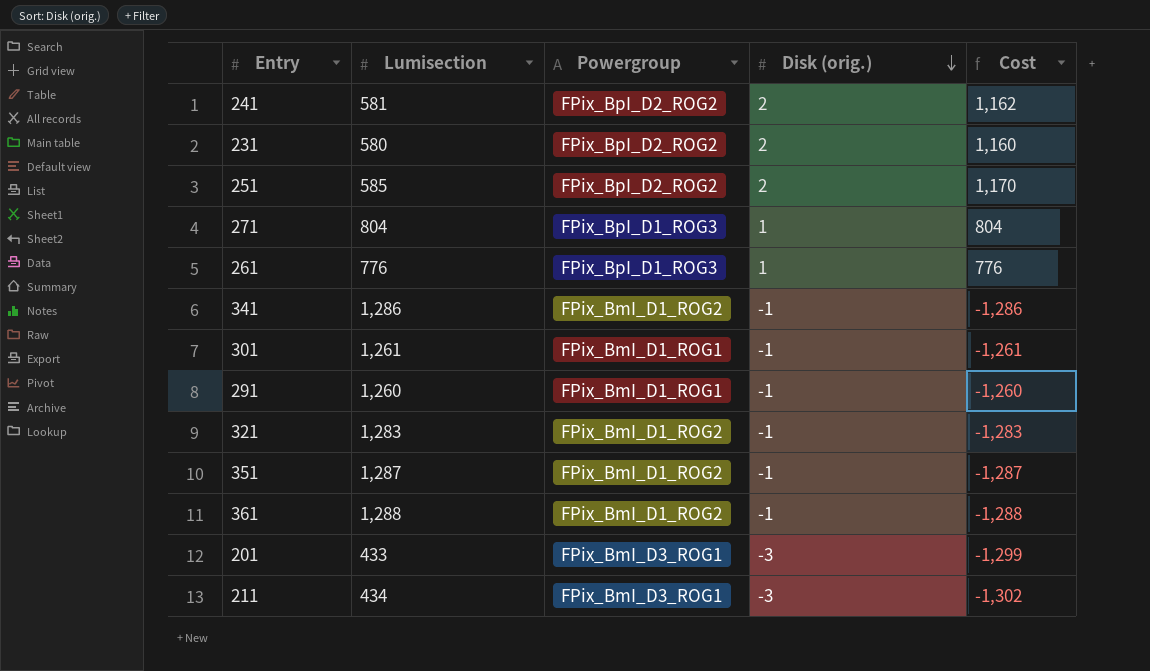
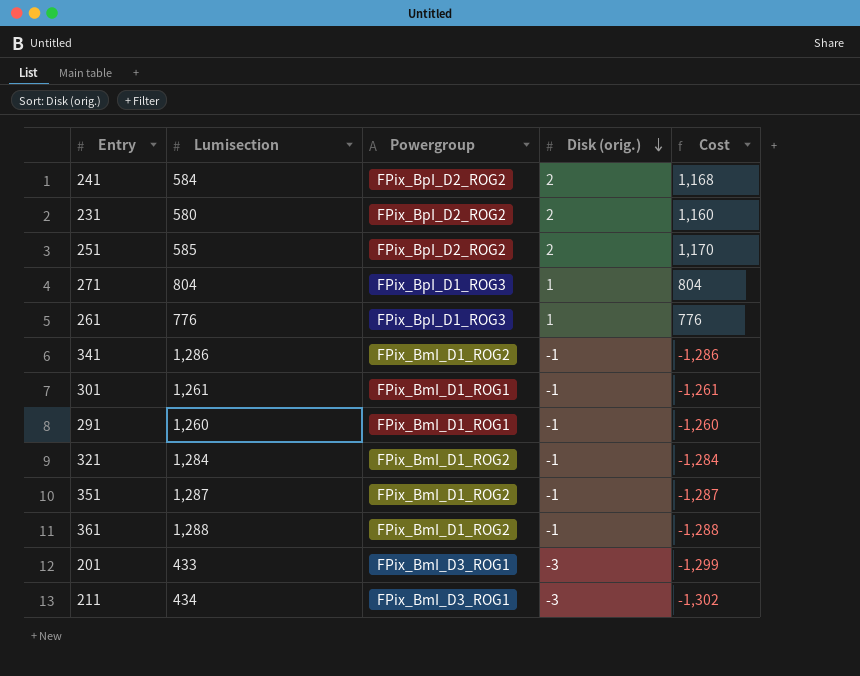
241 | Lumisection: 581 -> 584
241 | Cost: 1,162 -> 1,168
321 | Lumisection: 1,283 -> 1,284
321 | Cost: -1,283 -> -1,284

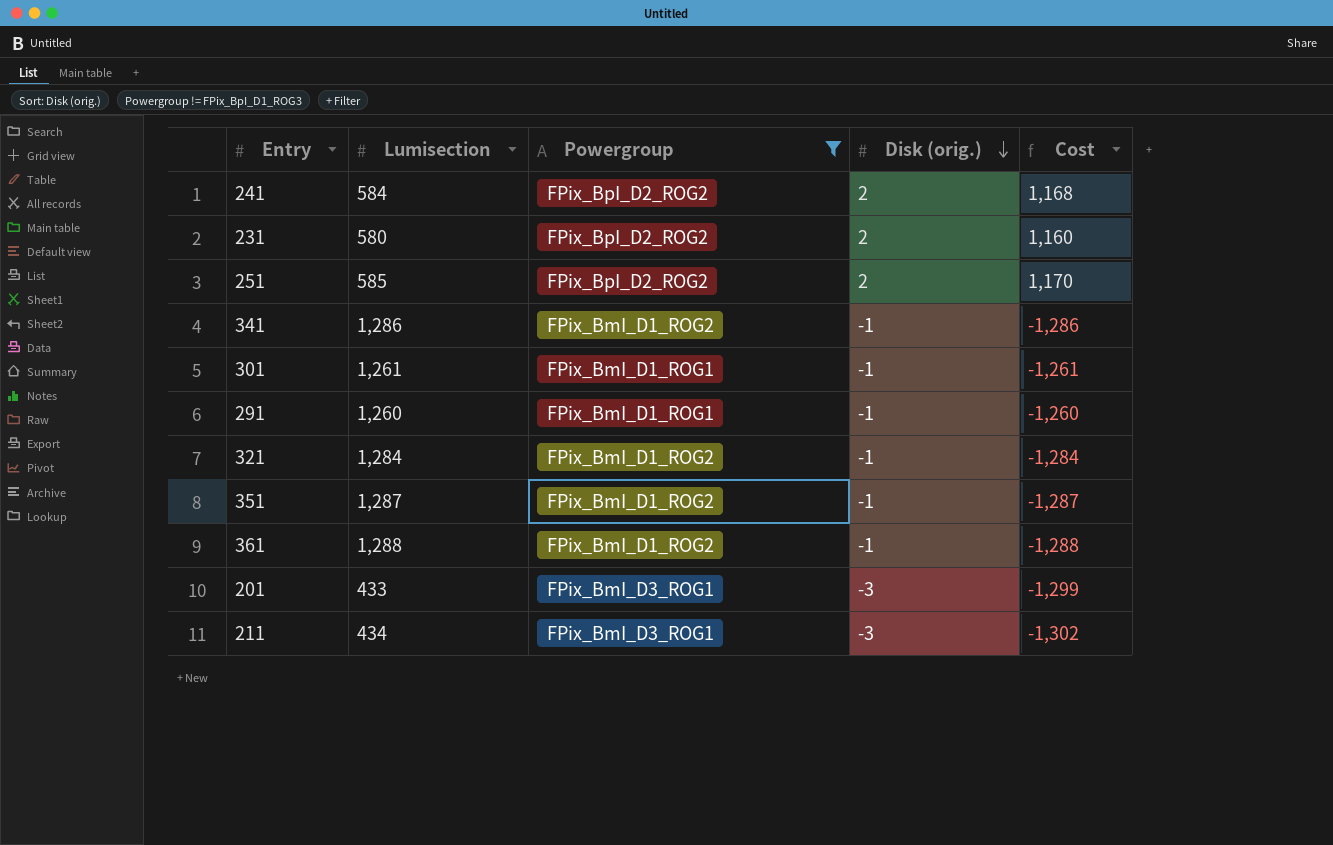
filter: none -> Powergroup != FPix_BpI_D1_ROG3

